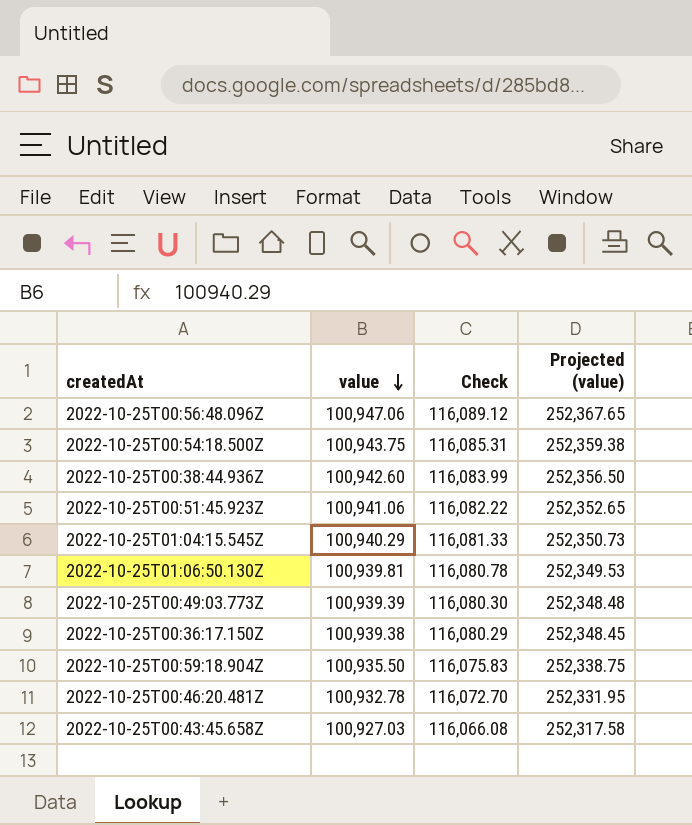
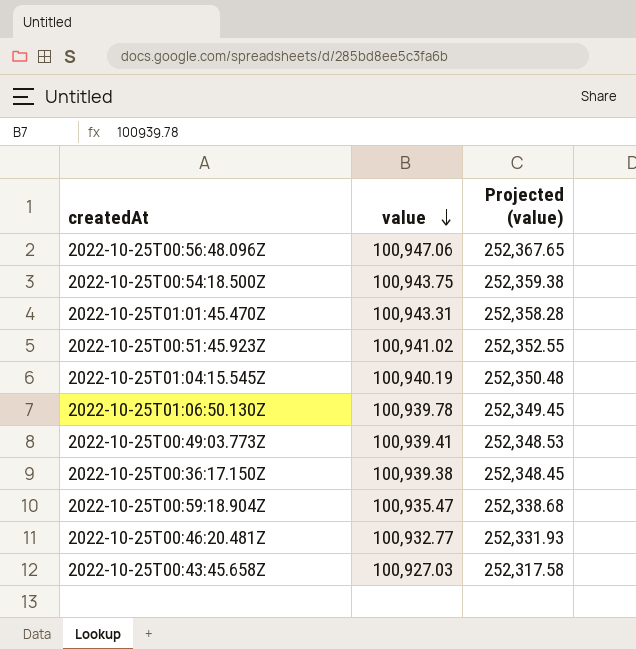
column Check | formula: [value] * 1.15 -> none
row 2022-10-25T00:38:44.936Z: 100,942.60 | 116,083.99 | 252,356.50 -> none
row 2022-10-25T01:01:45.470Z: none -> 100,943.31 | 252,358.28
2022-10-25T00:51:45.923Z | value: 100,941.06 -> 100,941.02
2022-10-25T00:51:45.923Z | Projected (value): 252,352.65 -> 252,352.55
2022-10-25T01:04:15.545Z | value: 100,940.29 -> 100,940.19
2022-10-25T01:04:15.545Z | Projected (value): 252,350.73 -> 252,350.48
2022-10-25T01:06:50.130Z | value: 100,939.81 -> 100,939.78
2022-10-25T01:06:50.130Z | Projected (value): 252,349.53 -> 252,349.45
2022-10-25T00:49:03.773Z | value: 100,939.39 -> 100,939.41
2022-10-25T00:49:03.773Z | Projected (value): 252,348.48 -> 252,348.53
2022-10-25T00:59:18.904Z | value: 100,935.50 -> 100,935.47
2022-10-25T00:59:18.904Z | Projected (value): 252,338.75 -> 252,338.68
2022-10-25T00:46:20.481Z | value: 100,932.78 -> 100,932.77
2022-10-25T00:46:20.481Z | Projected (value): 252,331.95 -> 252,331.93

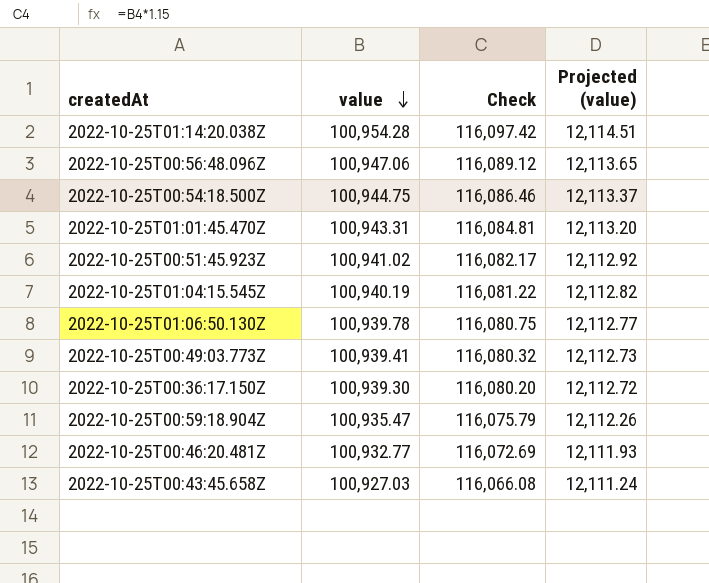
column Check | formula: none -> [value] * 1.15
column Projected (value) | formula: [value] * 2.5 -> [value] * 0.12
row 2022-10-25T01:14:20.038Z: none -> 100,954.28 | 116,097.42 | 12,114.51
2022-10-25T00:54:18.500Z | value: 100,943.75 -> 100,944.75
2022-10-25T00:36:17.150Z | value: 100,939.38 -> 100,939.30

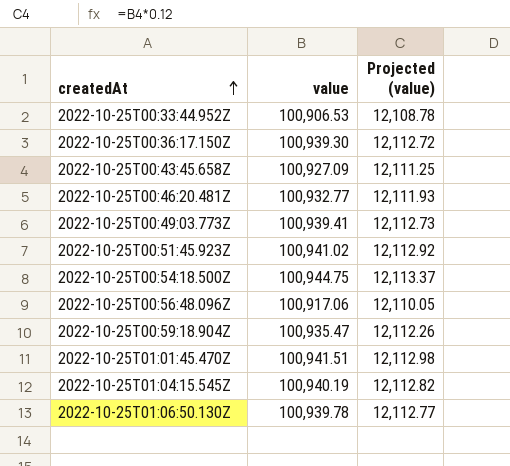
row order: value descending -> createdAt ascending
column Check | formula: [value] * 1.15 -> none
row 2022-10-25T01:14:20.038Z: 100,954.28 | 116,097.42 | 12,114.51 -> none
row 2022-10-25T00:33:44.952Z: none -> 100,906.53 | 12,108.78
2022-10-25T00:43:45.658Z | value: 100,927.03 -> 100,927.09
2022-10-25T00:43:45.658Z | Projected (value): 12,111.24 -> 12,111.25
2022-10-25T00:56:48.096Z | value: 100,947.06 -> 100,917.06
2022-10-25T00:56:48.096Z | Projected (value): 12,113.65 -> 12,110.05
2022-10-25T01:01:45.470Z | value: 100,943.31 -> 100,941.51
2022-10-25T01:01:45.470Z | Projected (value): 12,113.20 -> 12,112.98

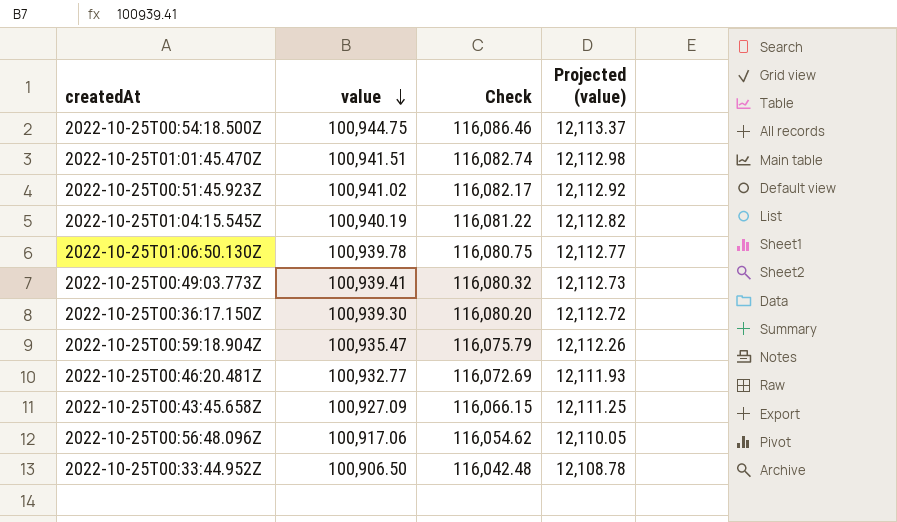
row order: createdAt ascending -> value descending
column Check | formula: none -> [value] * 1.15
2022-10-25T00:33:44.952Z | value: 100,906.53 -> 100,906.50

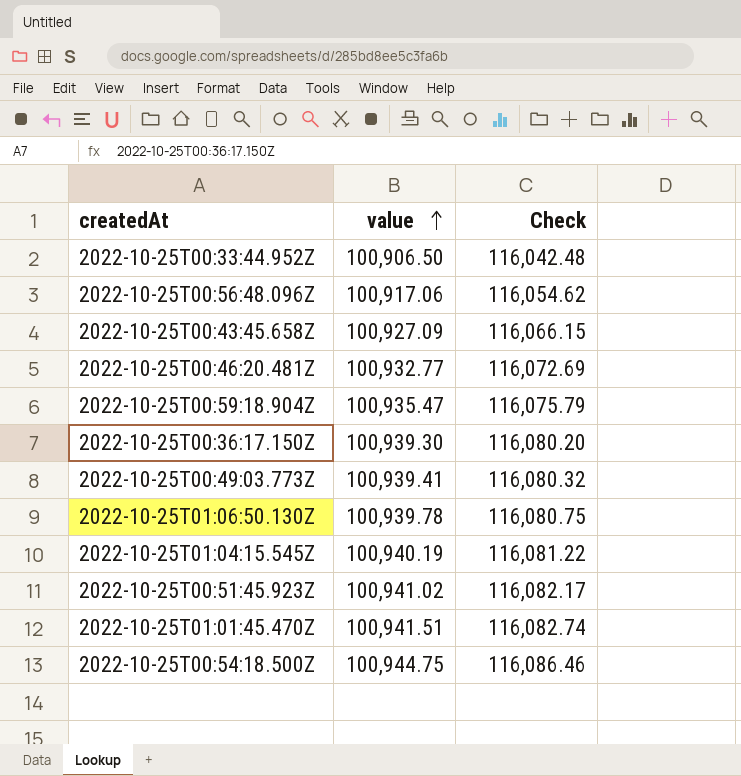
row order: value descending -> value ascending
column Projected (value) | formula: [value] * 0.12 -> none

